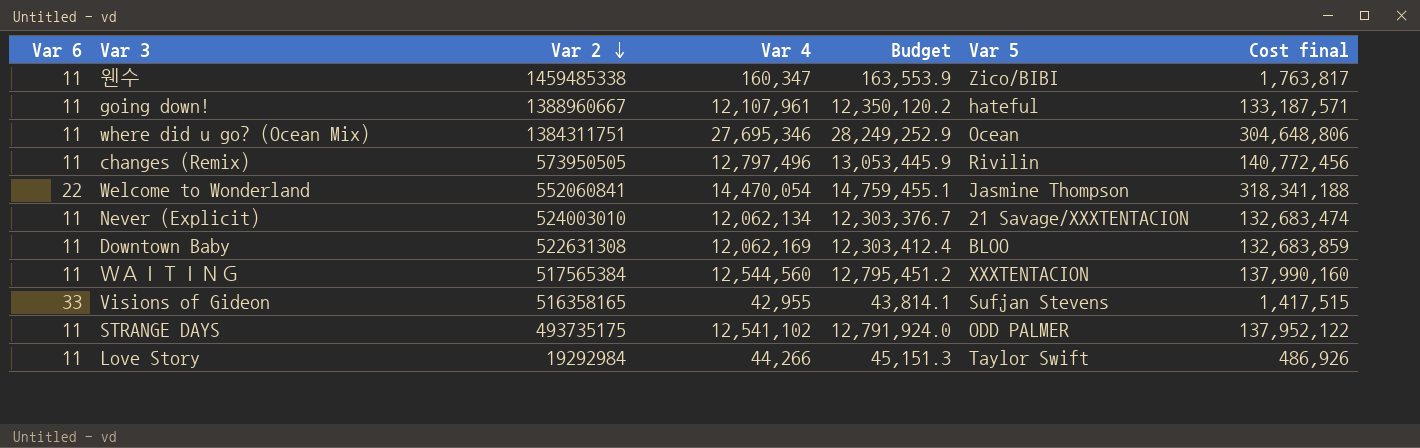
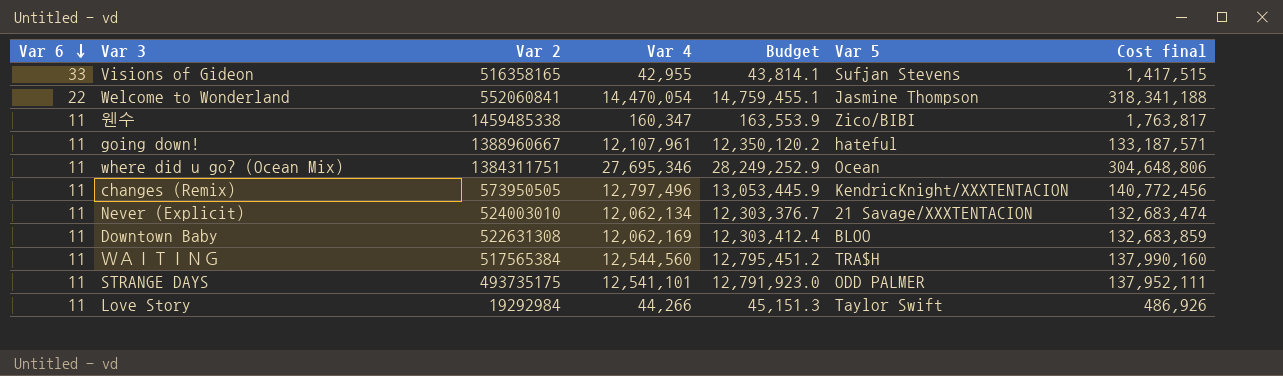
row order: Var 2 descending -> Var 6 descending
changes (Remix) | Var 5: Rivilin -> KendricKnight/XXXTENTACION
ＷＡＩＴＩＮＧ | Var 5: XXXTENTACION -> TRA$H
STRANGE DAYS | Var 4: 12,541,102 -> 12,541,101
STRANGE DAYS | Budget: 12,791,924.0 -> 12,791,923.0
STRANGE DAYS | Cost final: 137,952,122 -> 137,952,111

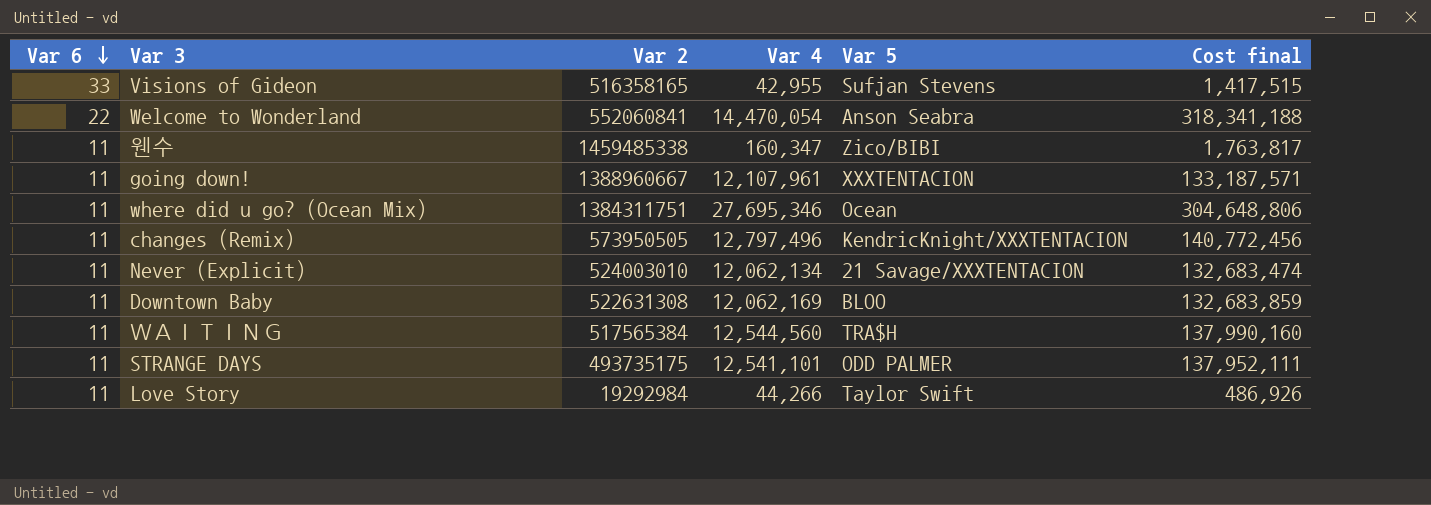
column Budget | formula: [Var 4] * 1.02 -> none
Welcome to Wonderland | Var 5: Jasmine Thompson -> Anson Seabra
going down! | Var 5: hateful -> XXXTENTACION

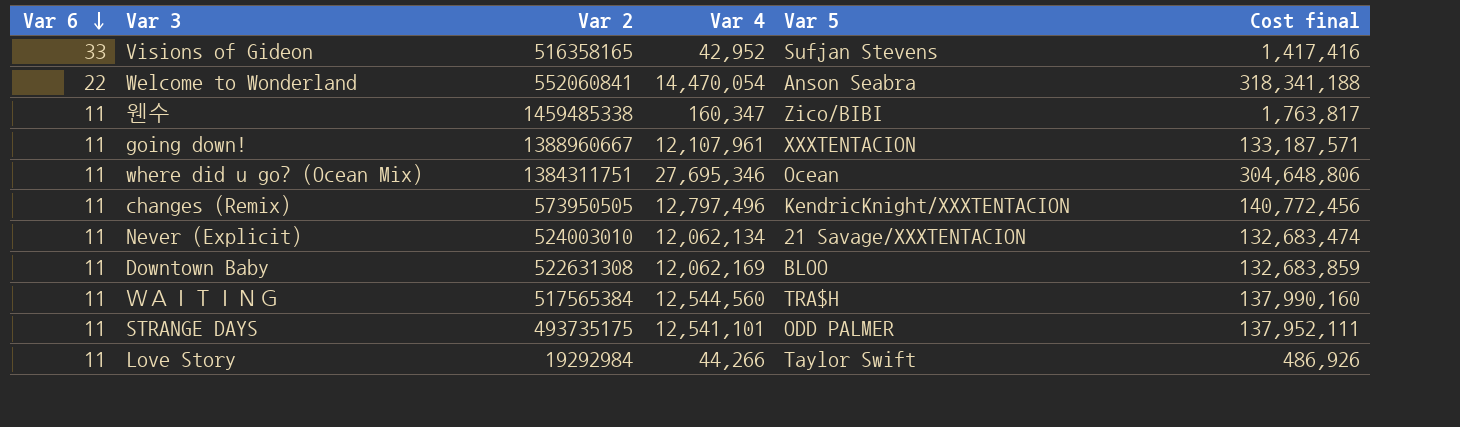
Visions of Gideon | Var 4: 42,955 -> 42,952
Visions of Gideon | Cost final: 1,417,515 -> 1,417,416

